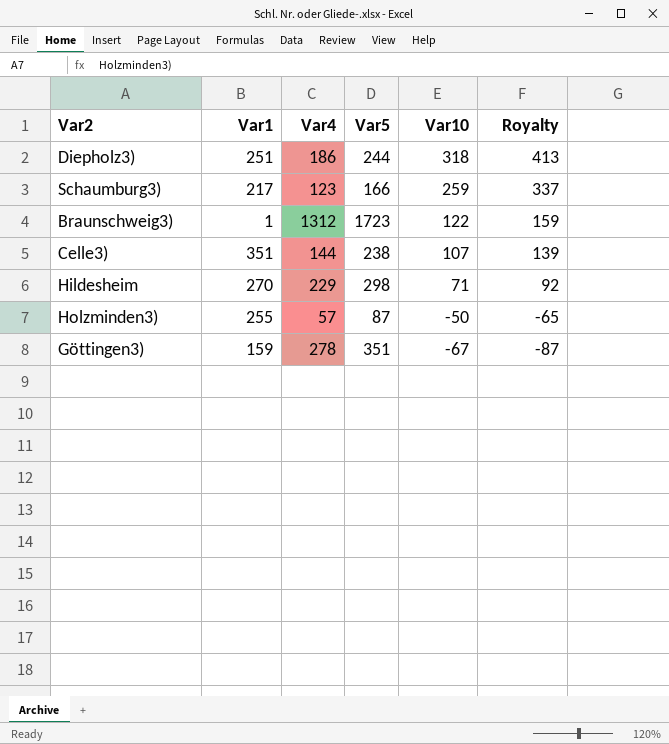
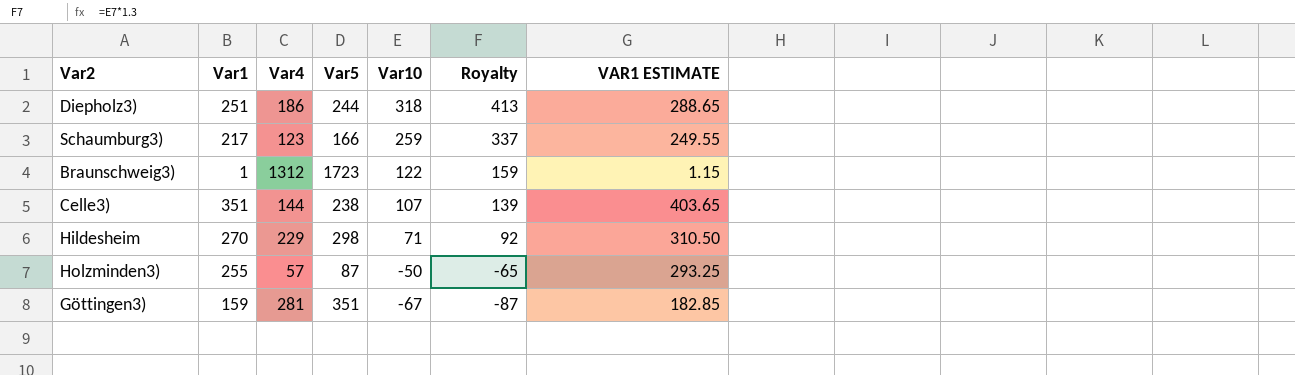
column VAR1 ESTIMATE | formula: none -> [Var1] * 1.15
Göttingen3) | Var4: 278 -> 281

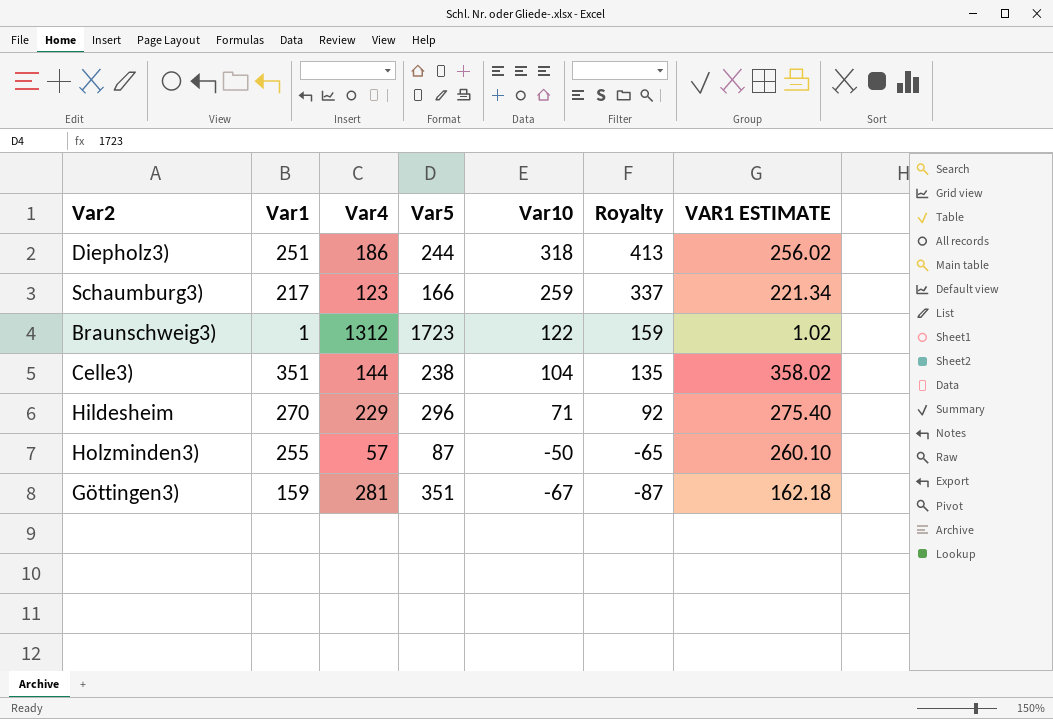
column VAR1 ESTIMATE | formula: [Var1] * 1.15 -> [Var1] * 1.02
Celle3) | Var10: 107 -> 104
Celle3) | Royalty: 139 -> 135
Hildesheim | Var5: 298 -> 296

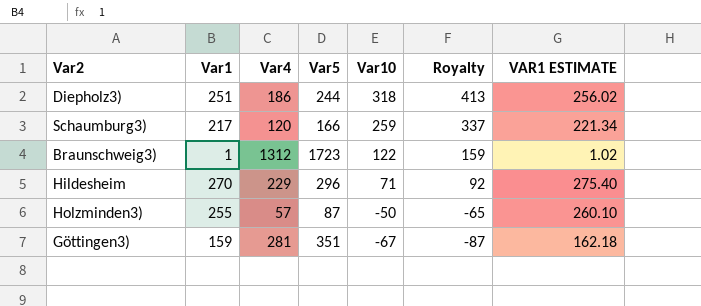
row Celle3): 351 | 144 | 238 | 104 | 135 | 358.02 -> none
Schaumburg3) | Var4: 123 -> 120

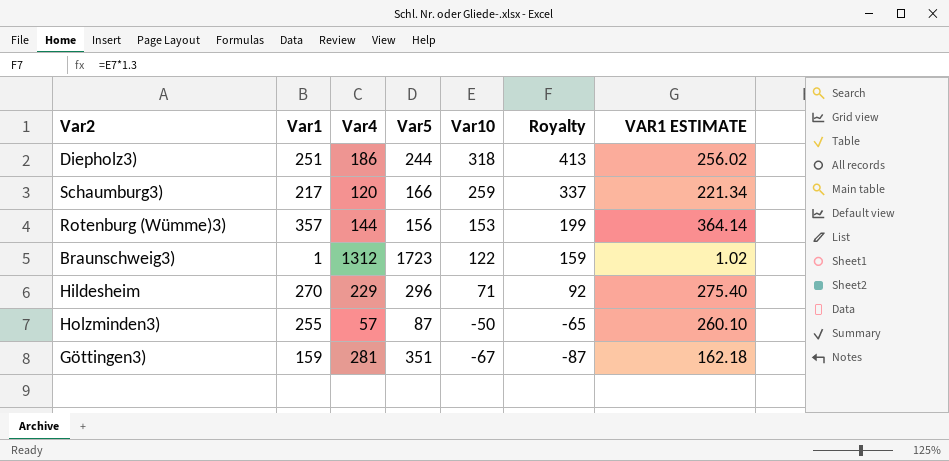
row Rotenburg (Wümme)3): none -> 357 | 144 | 156 | 153 | 199 | 364.14

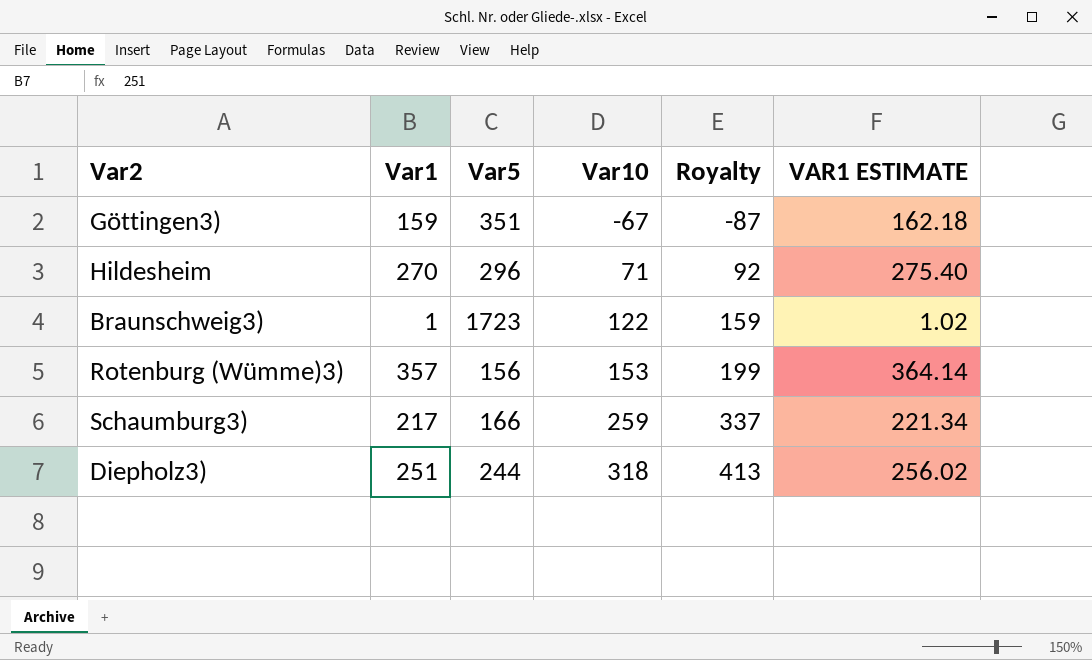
row order: Var10 descending -> Var10 ascending
column Var4 | position: 3 -> none
row Holzminden3): 255 | 57 | 87 | -50 | -65 | 260.10 -> none

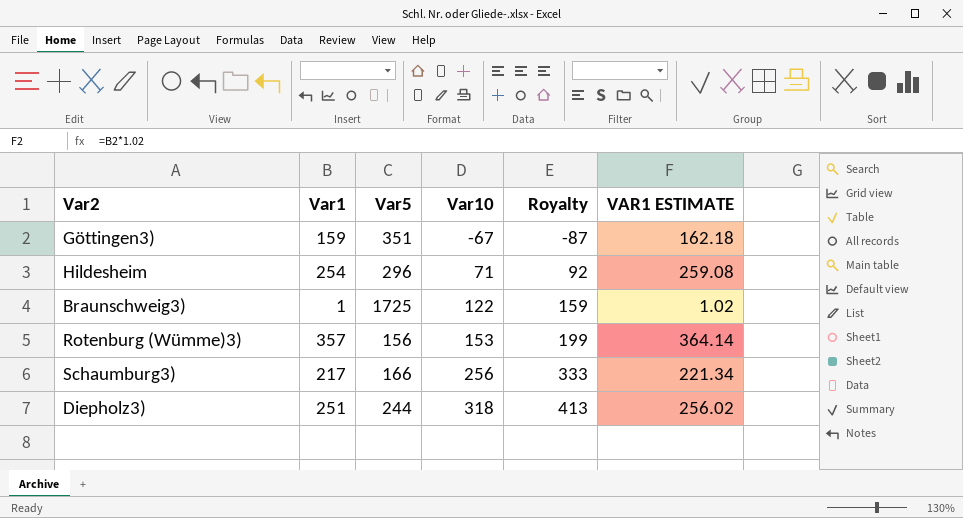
Hildesheim | Var1: 270 -> 254
Hildesheim | VAR1 ESTIMATE: 275.40 -> 259.08
Braunschweig3) | Var5: 1723 -> 1725
Schaumburg3) | Var10: 259 -> 256
Schaumburg3) | Royalty: 337 -> 333

